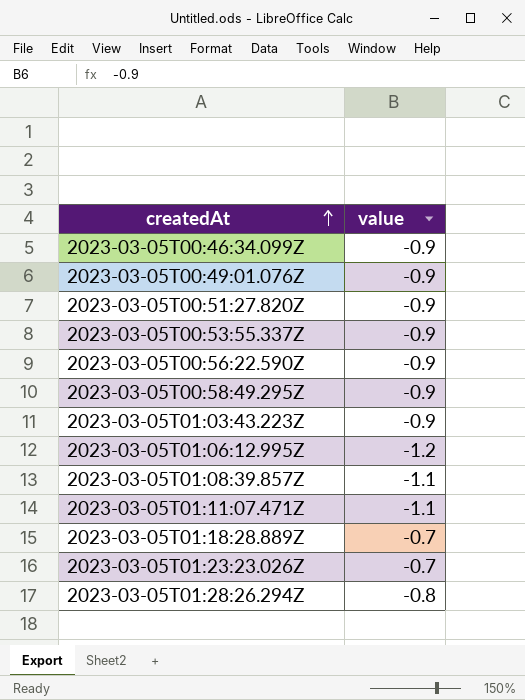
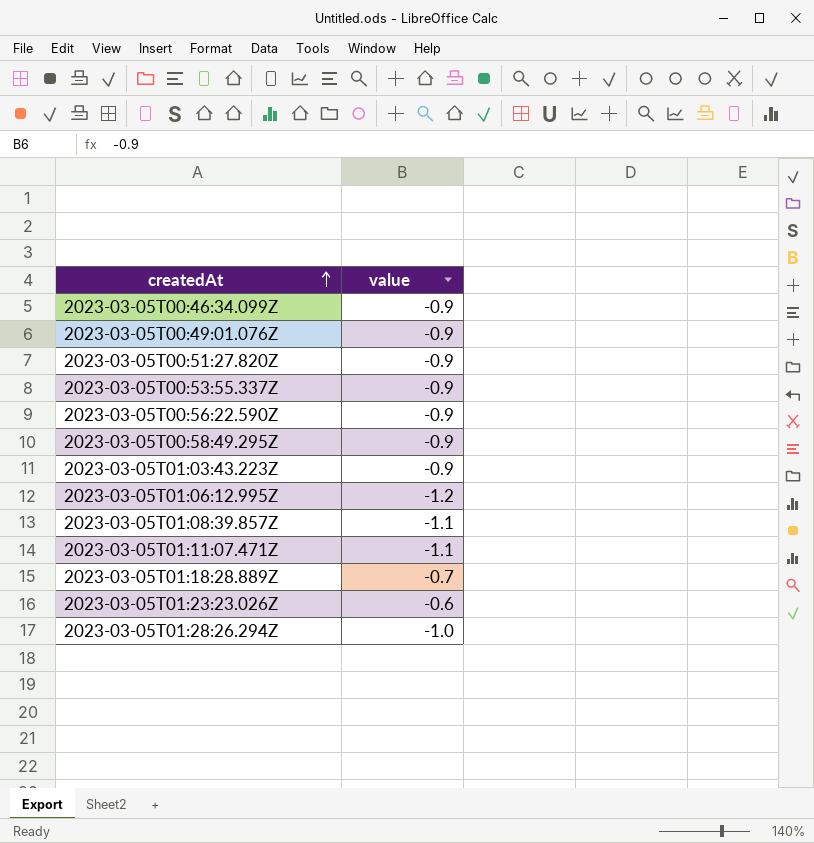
2023-03-05T01:23:23.026Z | value: -0.7 -> -0.6
2023-03-05T01:28:26.294Z | value: -0.8 -> -1.0

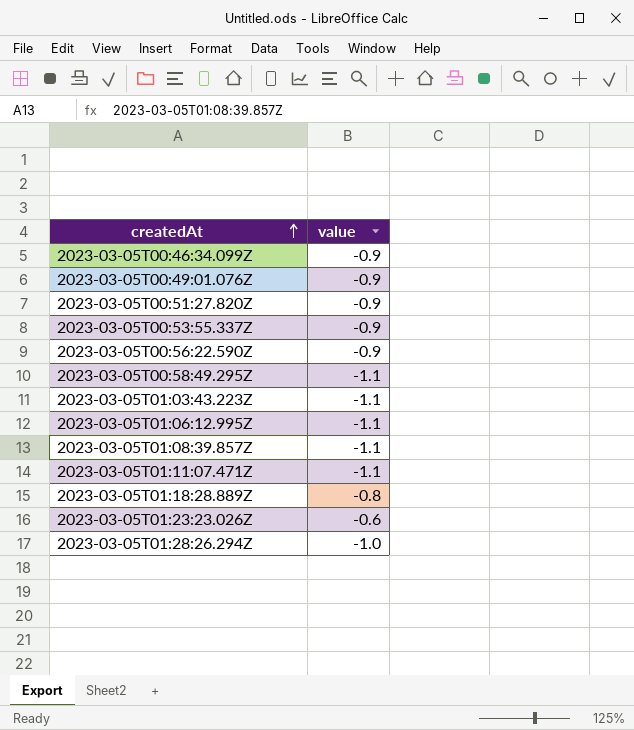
2023-03-05T00:58:49.295Z | value: -0.9 -> -1.1
2023-03-05T01:03:43.223Z | value: -0.9 -> -1.1
2023-03-05T01:06:12.995Z | value: -1.2 -> -1.1
2023-03-05T01:18:28.889Z | value: -0.7 -> -0.8

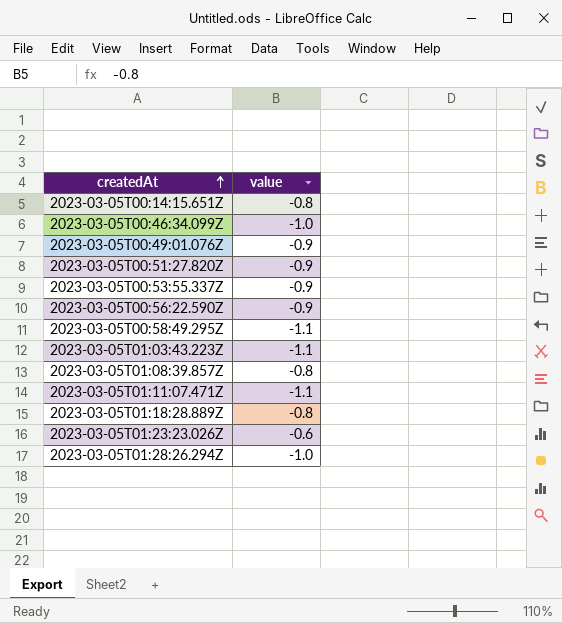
row 2023-03-05T01:06:12.995Z: -1.1 -> none
row 2023-03-05T00:14:15.651Z: none -> -0.8
2023-03-05T00:46:34.099Z | value: -0.9 -> -1.0
2023-03-05T01:08:39.857Z | value: -1.1 -> -0.8

